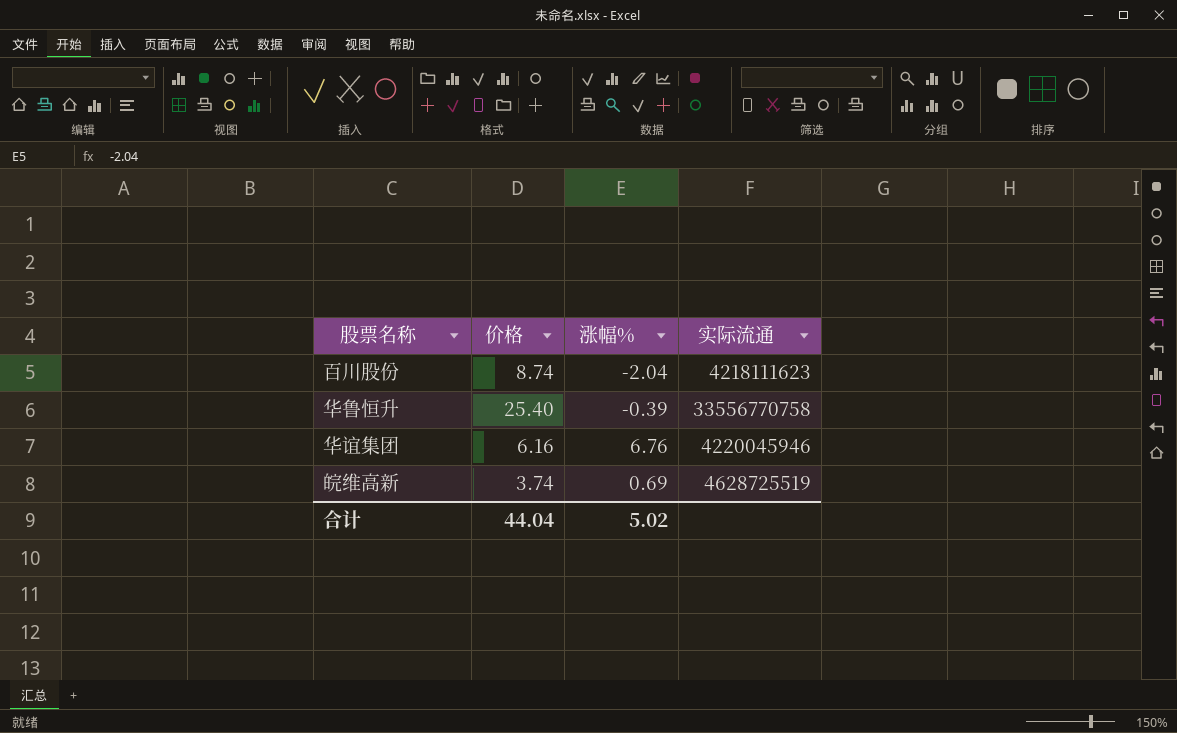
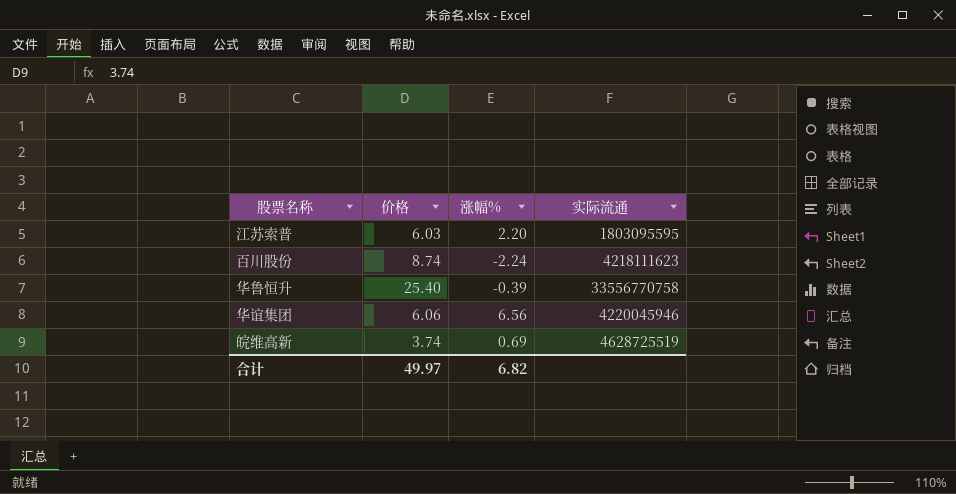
row 江苏索普: none -> 6.03 | 2.20 | 1803095595
百川股份 | 涨幅%: -2.04 -> -2.24
华谊集团 | 价格: 6.16 -> 6.06
华谊集团 | 涨幅%: 6.76 -> 6.56
合计 | 价格: 44.04 -> 49.97
合计 | 涨幅%: 5.02 -> 6.82

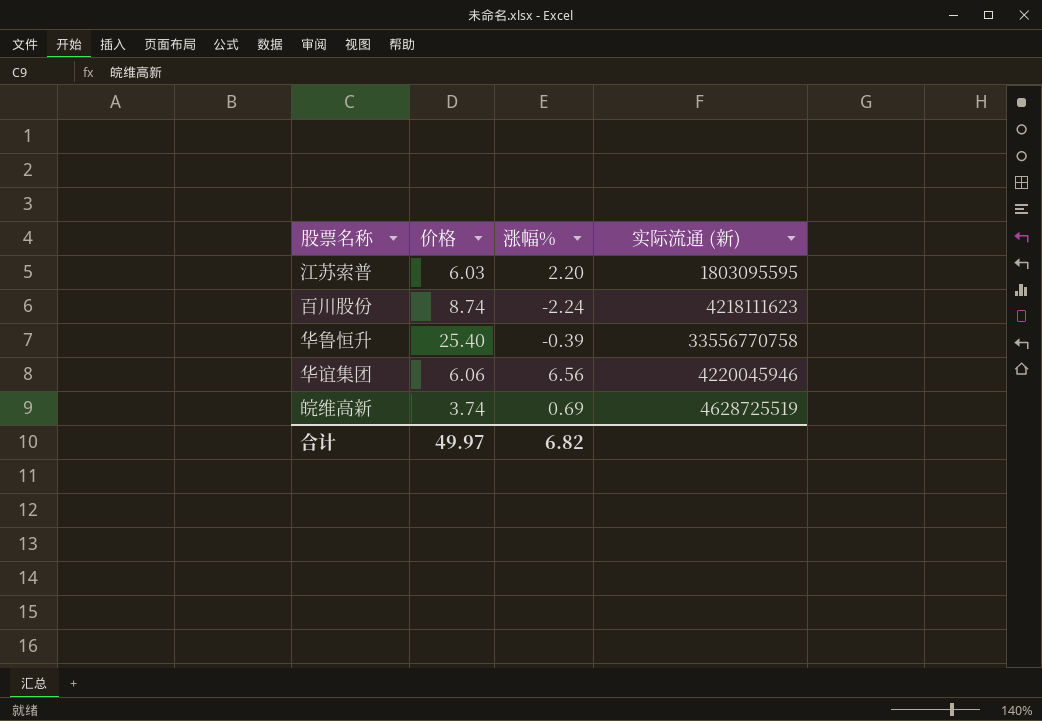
column name: 实际流通 -> 实际流通 (新)

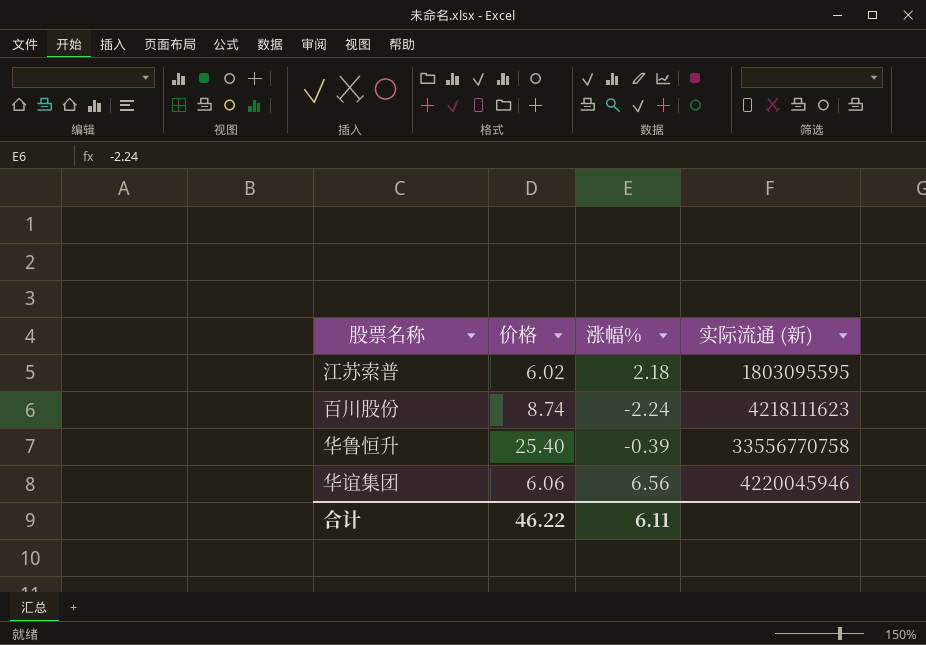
row 皖维高新: 3.74 | 0.69 | 4628725519 -> none
江苏索普 | 价格: 6.03 -> 6.02
江苏索普 | 涨幅%: 2.20 -> 2.18
合计 | 价格: 49.97 -> 46.22
合计 | 涨幅%: 6.82 -> 6.11

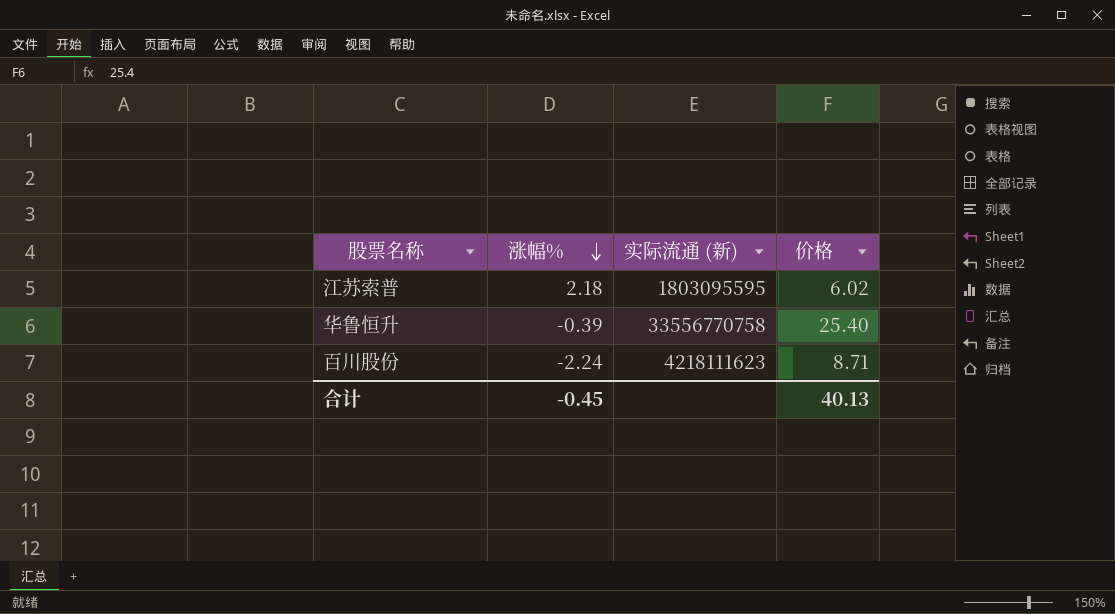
row order: none -> 涨幅% descending
column 价格 | position: 2 -> 4
row 华谊集团: 6.06 | 6.56 | 4220045946 -> none
百川股份 | 价格: 8.74 -> 8.71
合计 | 涨幅%: 6.11 -> -0.45
合计 | 价格: 46.22 -> 40.13

